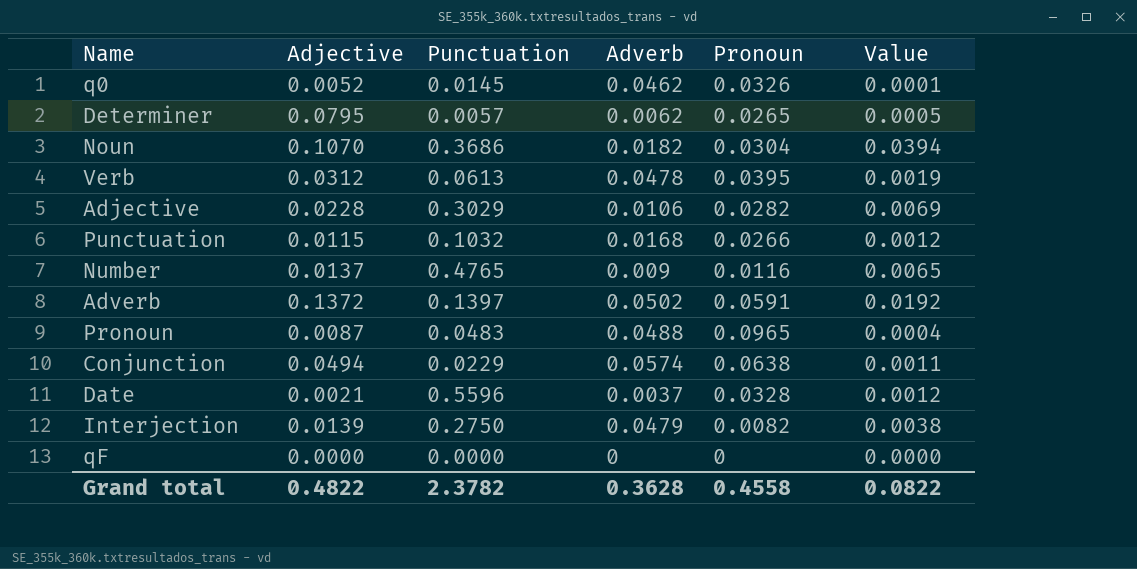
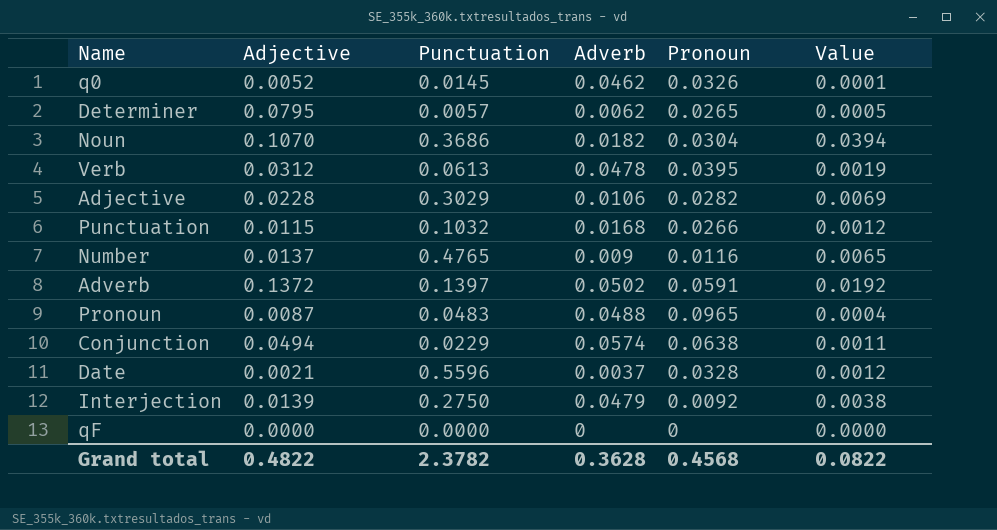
Interjection | Pronoun: 0.0082 -> 0.0092
Grand total | Pronoun: 0.4558 -> 0.4568

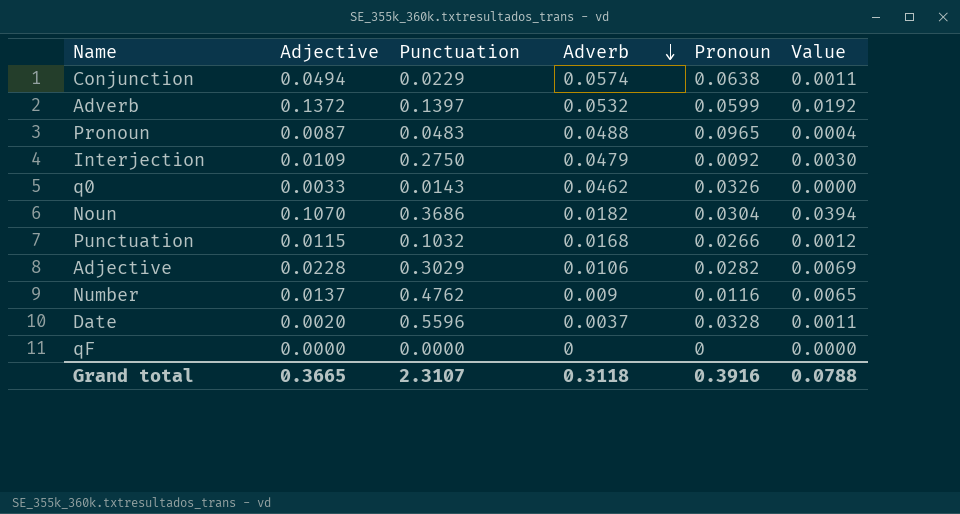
row order: none -> Adverb descending
row Determiner: 0.0795 | 0.0057 | 0.0062 | 0.0265 | 0.0005 -> none
row Verb: 0.0312 | 0.0613 | 0.0478 | 0.0395 | 0.0019 -> none
Adverb | Adverb: 0.0502 -> 0.0532
Adverb | Pronoun: 0.0591 -> 0.0599
Interjection | Adjective: 0.0139 -> 0.0109
Interjection | Value: 0.0038 -> 0.0030
q0 | Adjective: 0.0052 -> 0.0033
q0 | Punctuation: 0.0145 -> 0.0143
q0 | Value: 0.0001 -> 0.0000
Number | Punctuation: 0.4765 -> 0.4762
Date | Adjective: 0.0021 -> 0.0020
Date | Value: 0.0012 -> 0.0011
Grand total | Adjective: 0.4822 -> 0.3665
Grand total | Punctuation: 2.3782 -> 2.3107
Grand total | Adverb: 0.3628 -> 0.3118
Grand total | Pronoun: 0.4568 -> 0.3916
Grand total | Value: 0.0822 -> 0.0788

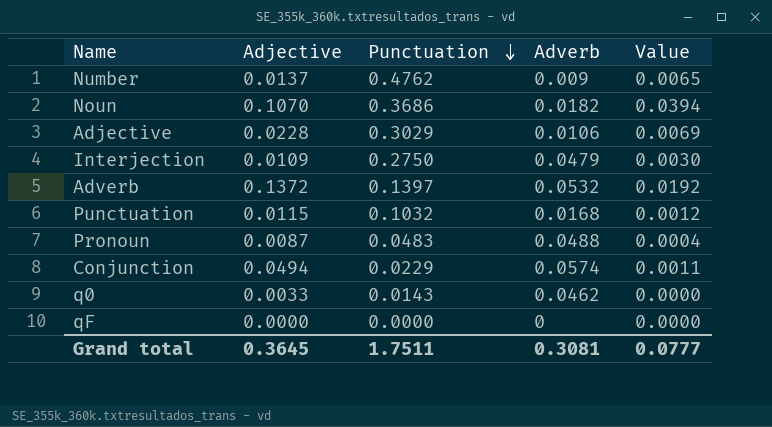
row order: Adverb descending -> Punctuation descending
column Pronoun | position: 5 -> none
row Date: 0.0020 | 0.5596 | 0.0037 | 0.0328 | 0.0011 -> none
Grand total | Adjective: 0.3665 -> 0.3645
Grand total | Punctuation: 2.3107 -> 1.7511
Grand total | Adverb: 0.3118 -> 0.3081
Grand total | Value: 0.0788 -> 0.0777

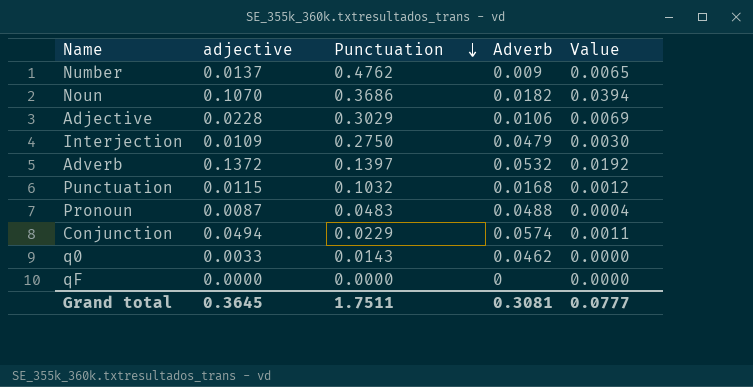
column name: Adjective -> adjective

